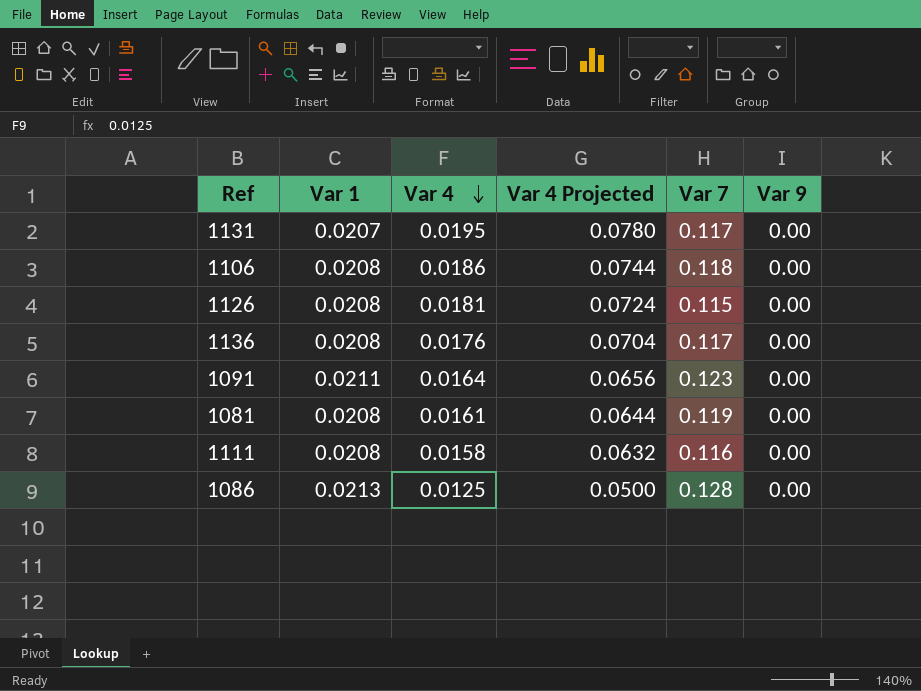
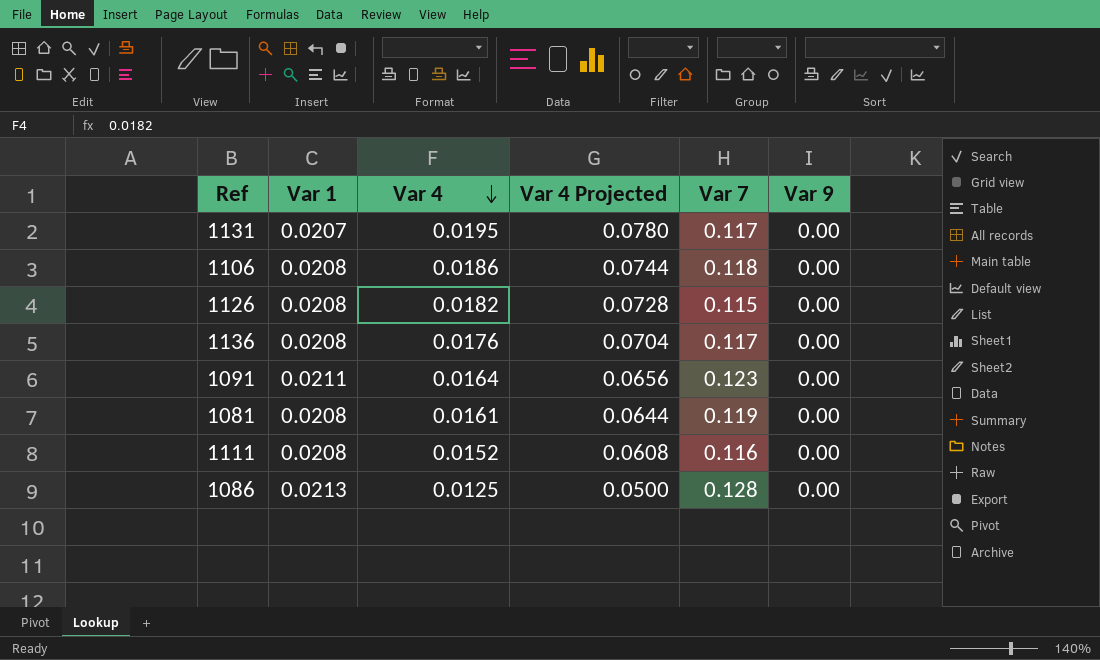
1126 | Var 4: 0.0181 -> 0.0182
1126 | Var 4 Projected: 0.0724 -> 0.0728
1111 | Var 4: 0.0158 -> 0.0152
1111 | Var 4 Projected: 0.0632 -> 0.0608

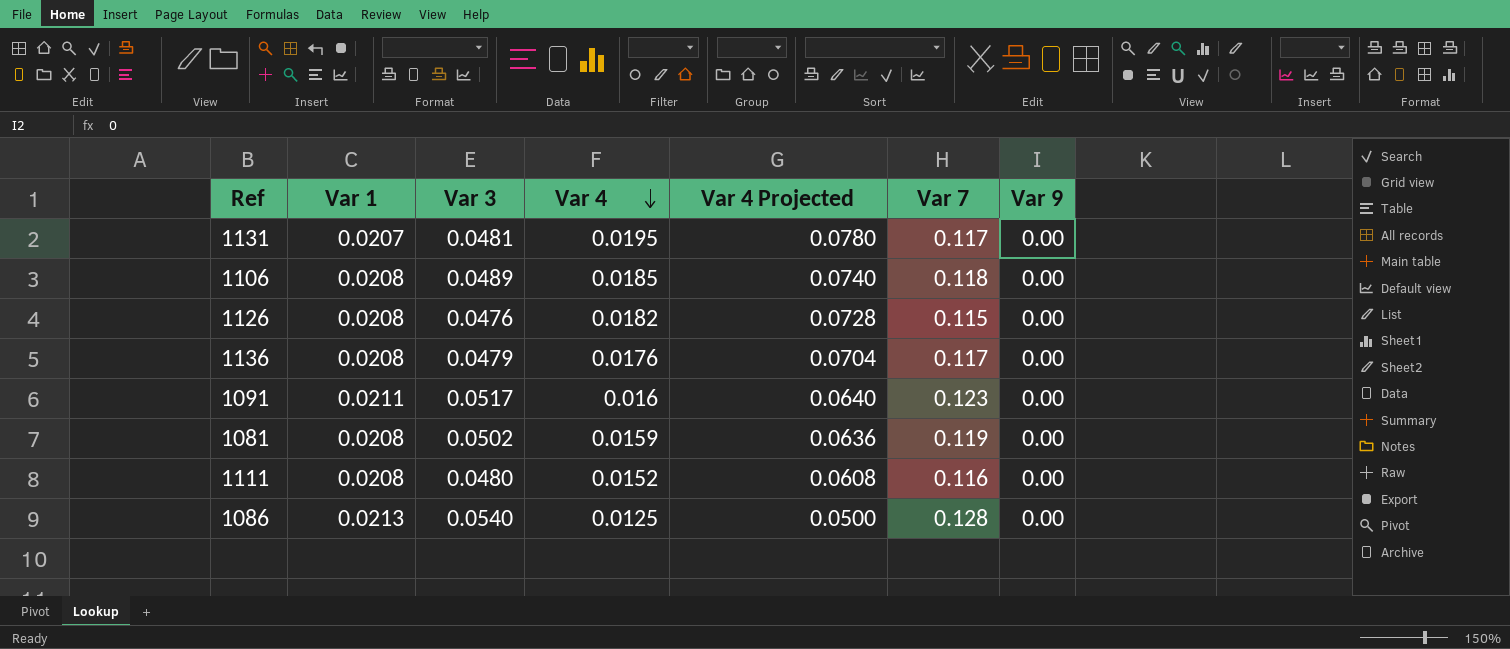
column Var 3 | position: none -> 3
1106 | Var 4: 0.0186 -> 0.0185
1106 | Var 4 Projected: 0.0744 -> 0.0740
1091 | Var 4: 0.0164 -> 0.016
1091 | Var 4 Projected: 0.0656 -> 0.0640
1081 | Var 4: 0.0161 -> 0.0159
1081 | Var 4 Projected: 0.0644 -> 0.0636

